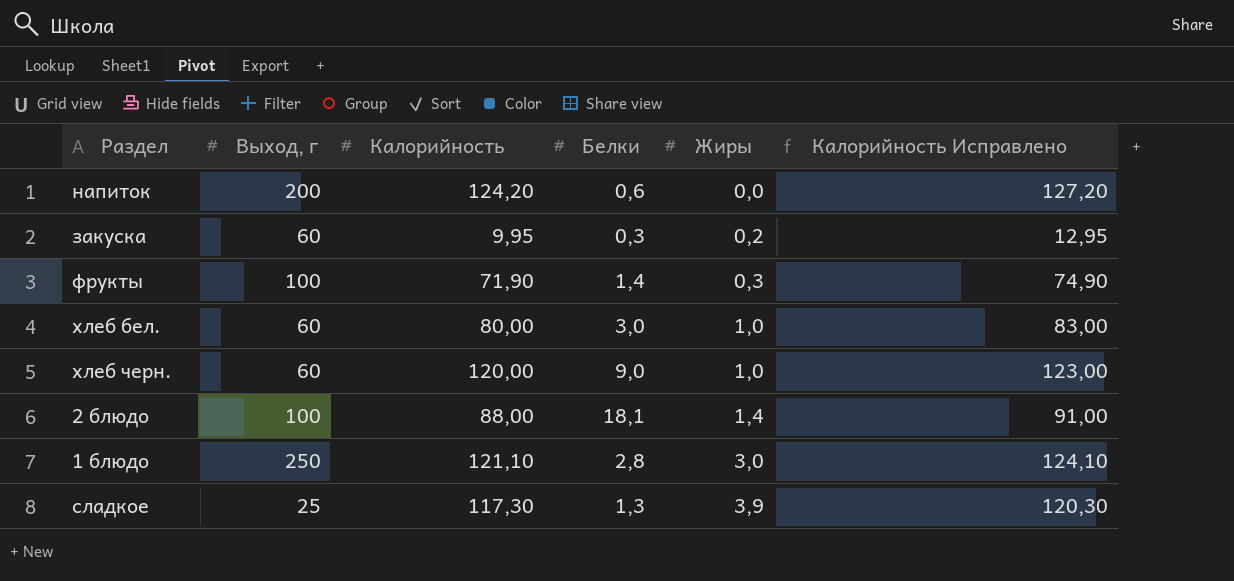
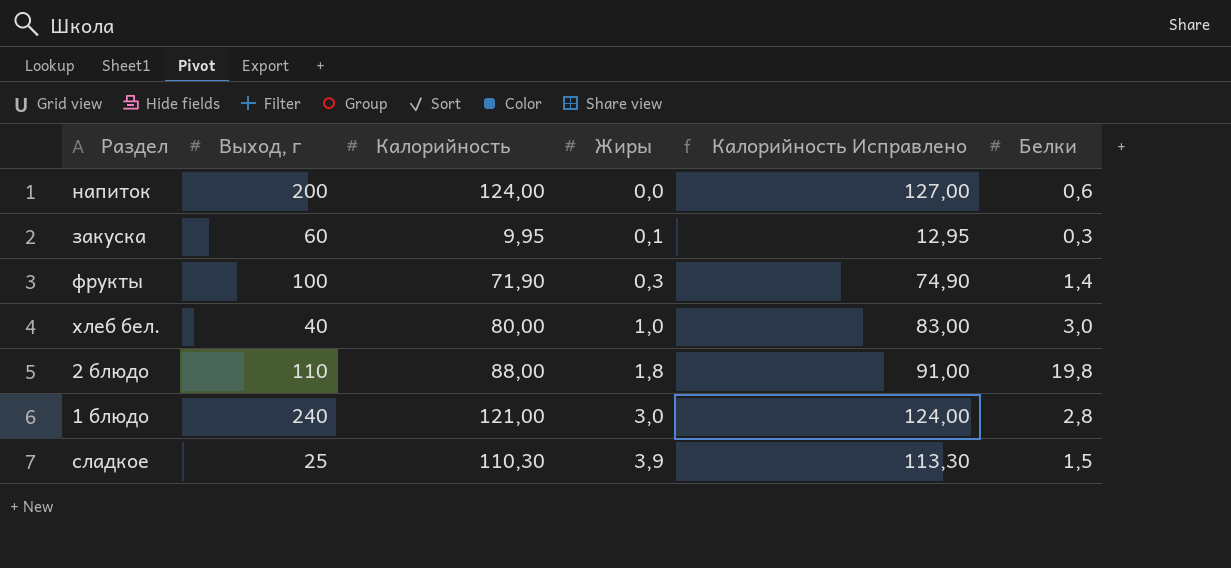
column Белки | position: 4 -> 6
row хлеб черн.: 60 | 120,00 | 9,0 | 1,0 | 123,00 -> none
напиток | Калорийность: 124,20 -> 124,00
напиток | Калорийность Исправлено: 127,20 -> 127,00
закуска | Жиры: 0,2 -> 0,1
хлеб бел. | Выход, г: 60 -> 40
2 блюдо | Выход, г: 100 -> 110
2 блюдо | Жиры: 1,4 -> 1,8
2 блюдо | Белки: 18,1 -> 19,8
1 блюдо | Выход, г: 250 -> 240
1 блюдо | Калорийность: 121,10 -> 121,00
1 блюдо | Калорийность Исправлено: 124,10 -> 124,00
сладкое | Калорийность: 117,30 -> 110,30
сладкое | Калорийность Исправлено: 120,30 -> 113,30
сладкое | Белки: 1,3 -> 1,5

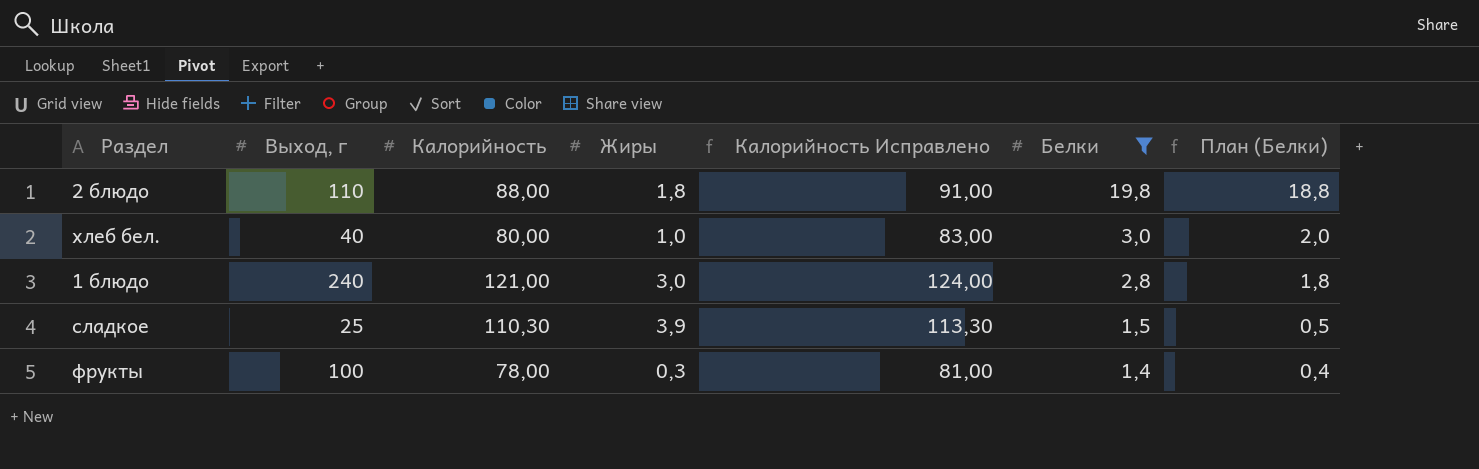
filter: none -> Белки >= 1,4
row order: Жиры ascending -> Белки descending
column План (Белки) | formula: none -> [Белки] - 1
фрукты | Калорийность: 71,90 -> 78,00
фрукты | Калорийность Исправлено: 74,90 -> 81,00

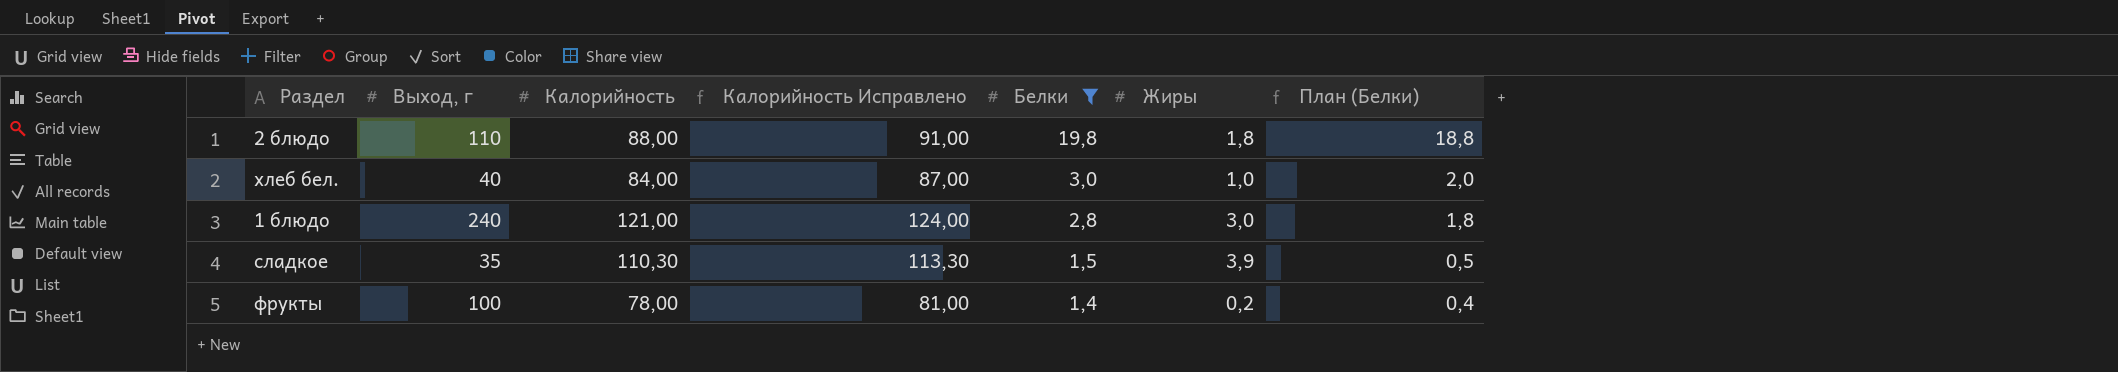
column Жиры | position: 4 -> 6
хлеб бел. | Калорийность: 80,00 -> 84,00
хлеб бел. | Калорийность Исправлено: 83,00 -> 87,00
сладкое | Выход, г: 25 -> 35
фрукты | Жиры: 0,3 -> 0,2

